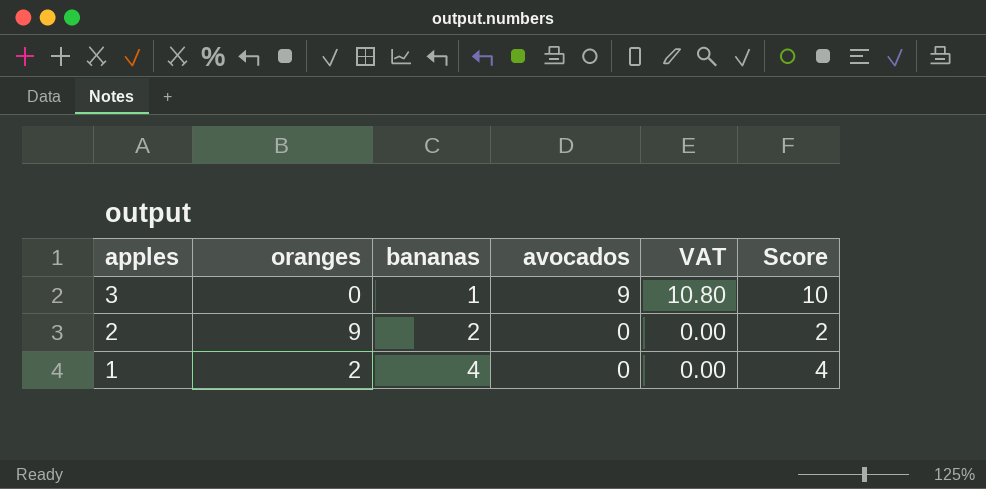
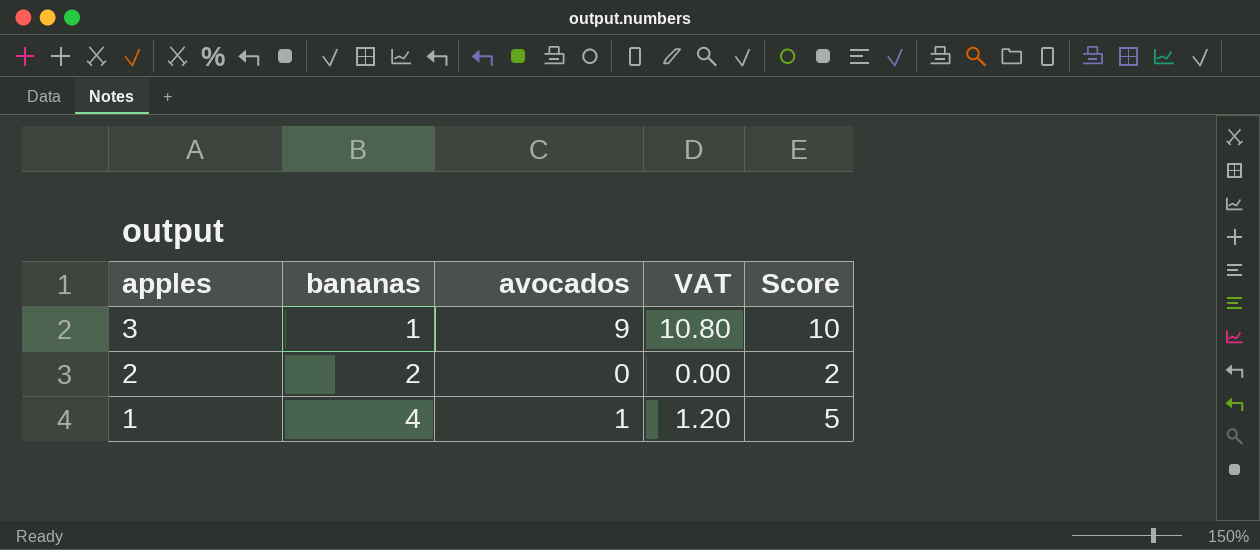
column oranges | position: 2 -> none
1 | avocados: 0 -> 1
1 | VAT: 0.00 -> 1.20
1 | Score: 4 -> 5

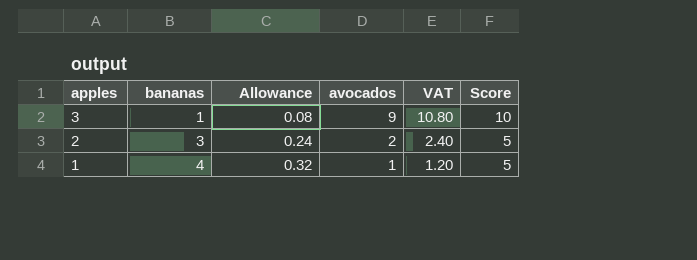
column Allowance | formula: none -> [bananas] * 0.08
2 | bananas: 2 -> 3
2 | avocados: 0 -> 2
2 | VAT: 0.00 -> 2.40
2 | Score: 2 -> 5

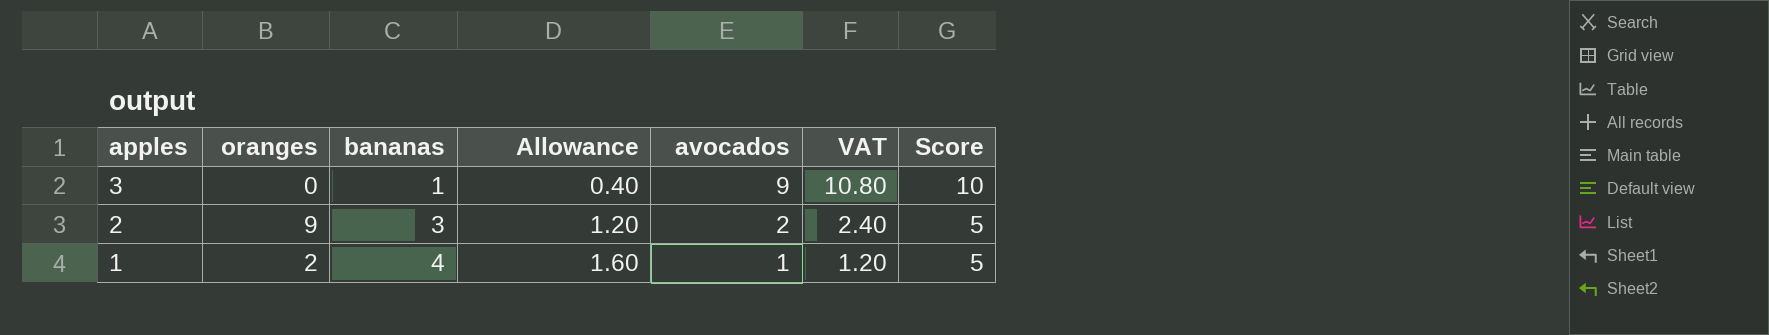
column oranges | position: none -> 2
column Allowance | formula: [bananas] * 0.08 -> [bananas] * 0.4

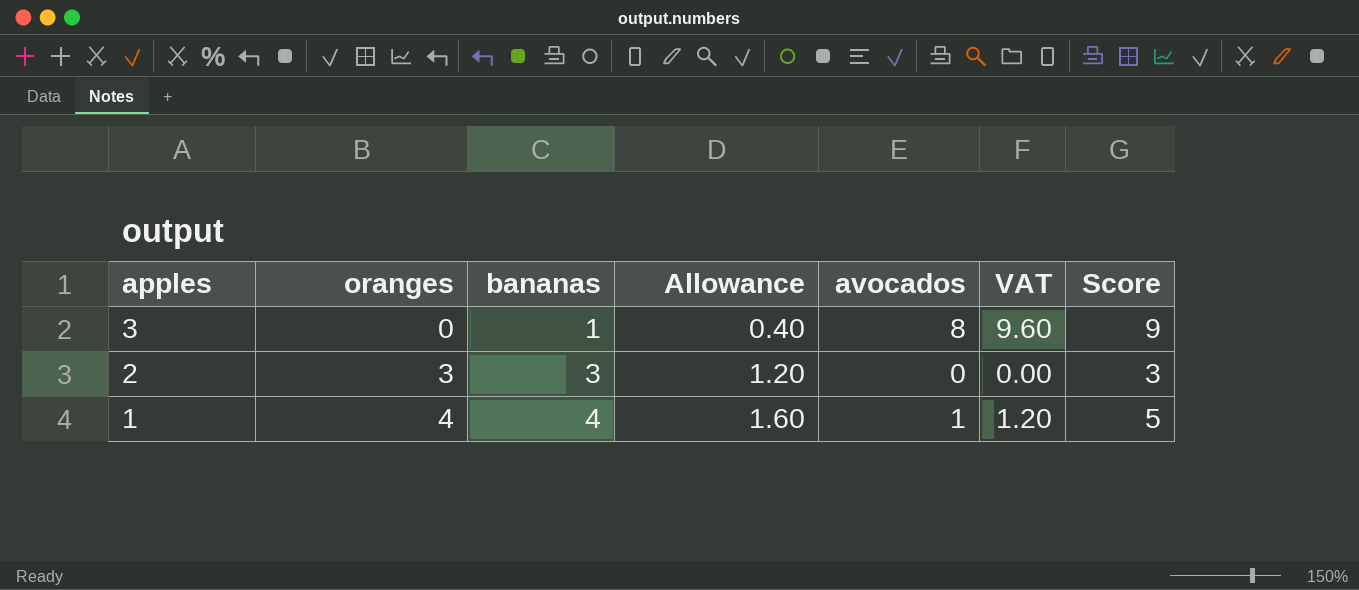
3 | avocados: 9 -> 8
3 | VAT: 10.80 -> 9.60
3 | Score: 10 -> 9
2 | oranges: 9 -> 3
2 | avocados: 2 -> 0
2 | VAT: 2.40 -> 0.00
2 | Score: 5 -> 3
1 | oranges: 2 -> 4

